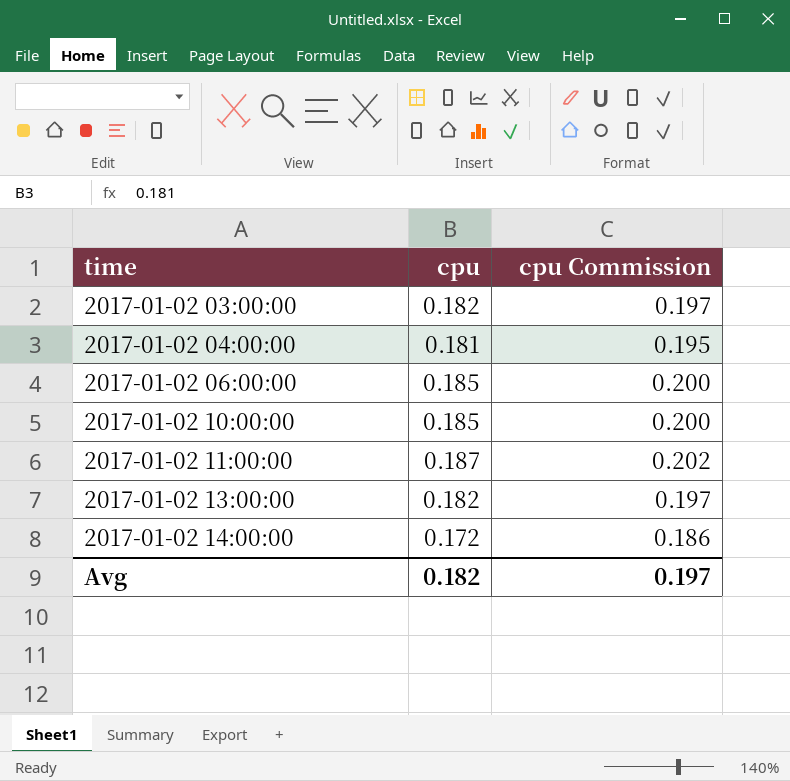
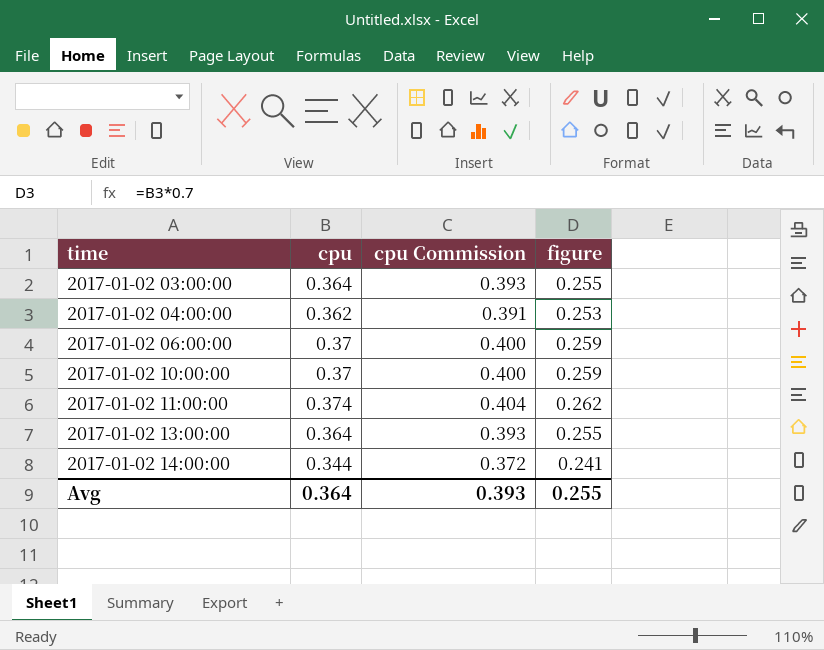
column figure | formula: none -> [cpu] * 0.7
2017-01-02 03:00:00 | cpu: 0.182 -> 0.364
2017-01-02 03:00:00 | cpu Commission: 0.197 -> 0.393
2017-01-02 04:00:00 | cpu: 0.181 -> 0.362
2017-01-02 04:00:00 | cpu Commission: 0.195 -> 0.391
2017-01-02 06:00:00 | cpu: 0.185 -> 0.37
2017-01-02 06:00:00 | cpu Commission: 0.200 -> 0.400
2017-01-02 10:00:00 | cpu: 0.185 -> 0.37
2017-01-02 10:00:00 | cpu Commission: 0.200 -> 0.400
2017-01-02 11:00:00 | cpu: 0.187 -> 0.374
2017-01-02 11:00:00 | cpu Commission: 0.202 -> 0.404
2017-01-02 13:00:00 | cpu: 0.182 -> 0.364
2017-01-02 13:00:00 | cpu Commission: 0.197 -> 0.393
2017-01-02 14:00:00 | cpu: 0.172 -> 0.344
2017-01-02 14:00:00 | cpu Commission: 0.186 -> 0.372
Avg | cpu: 0.182 -> 0.364
Avg | cpu Commission: 0.197 -> 0.393

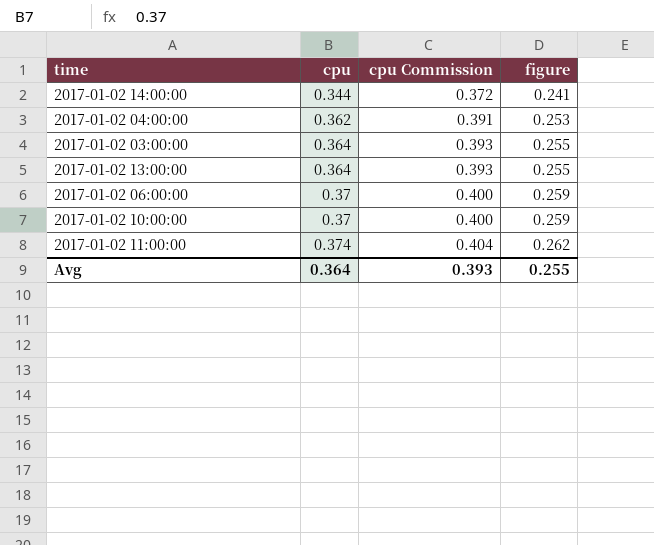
row order: time ascending -> cpu ascending

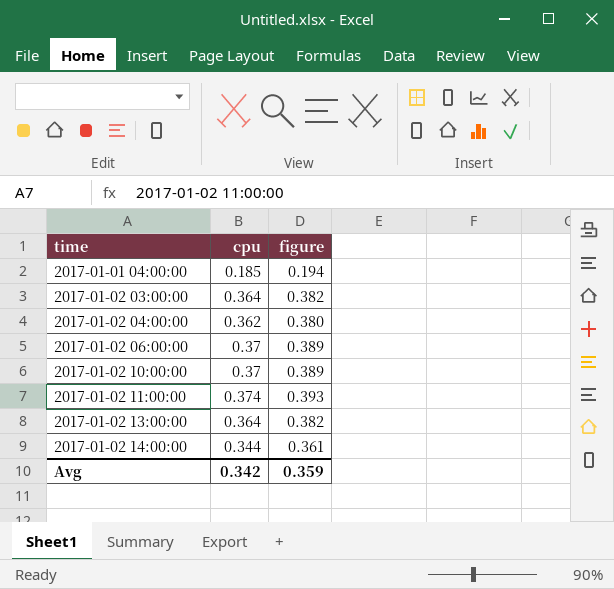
row order: cpu ascending -> time ascending
column cpu Commission | formula: [cpu] * 1.08 -> none
column figure | formula: [cpu] * 0.7 -> [cpu] * 1.05
row 2017-01-01 04:00:00: none -> 0.185 | 0.194
Avg | cpu: 0.364 -> 0.342
Avg | figure: 0.255 -> 0.359

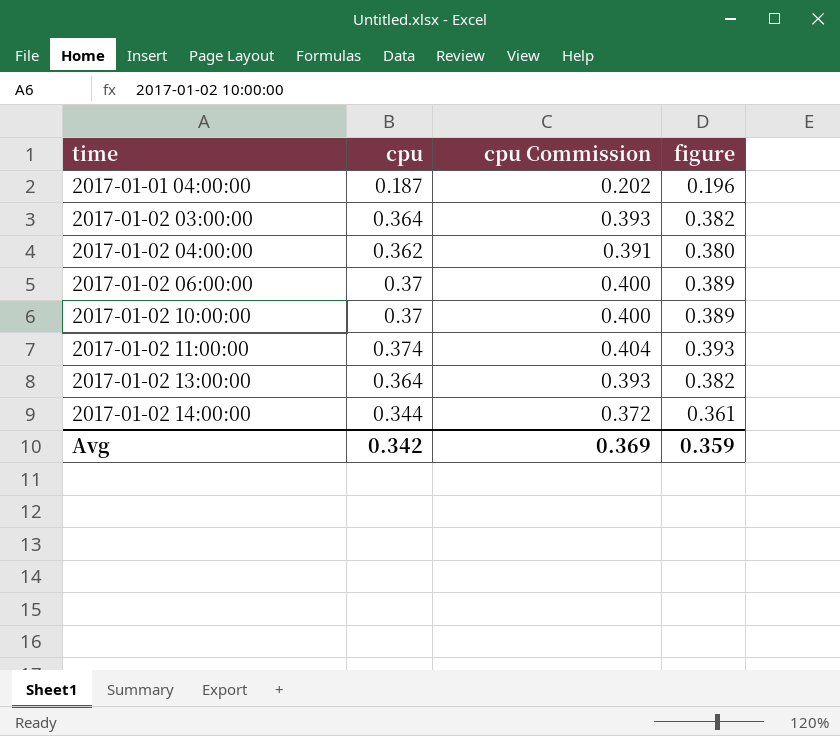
column cpu Commission | formula: none -> [cpu] * 1.08
2017-01-01 04:00:00 | cpu: 0.185 -> 0.187
2017-01-01 04:00:00 | figure: 0.194 -> 0.196

